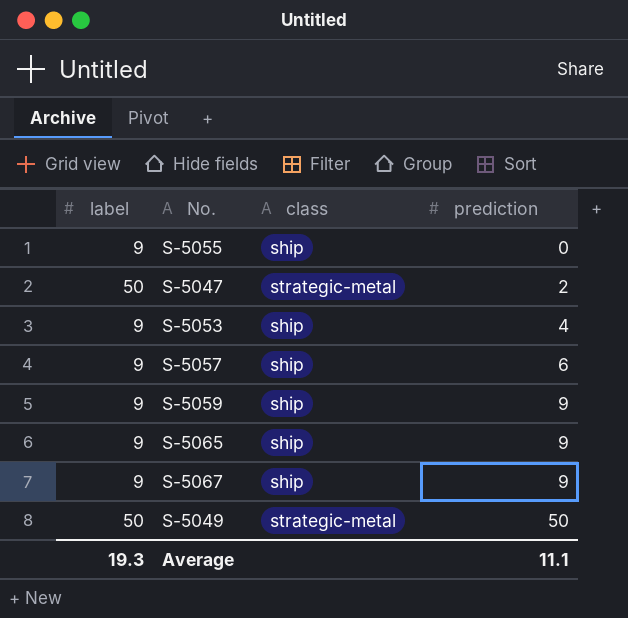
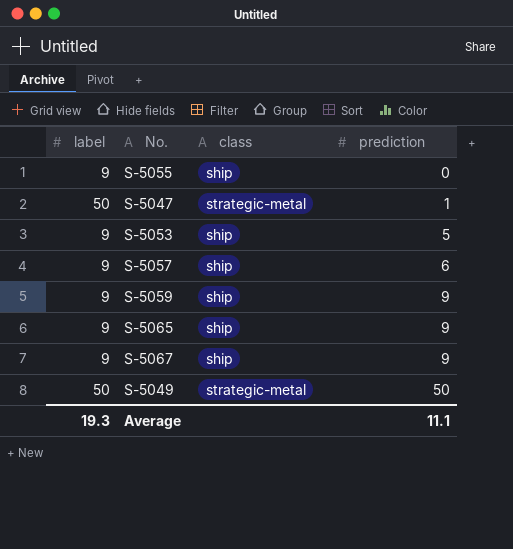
S-5047 | prediction: 2 -> 1
S-5053 | prediction: 4 -> 5

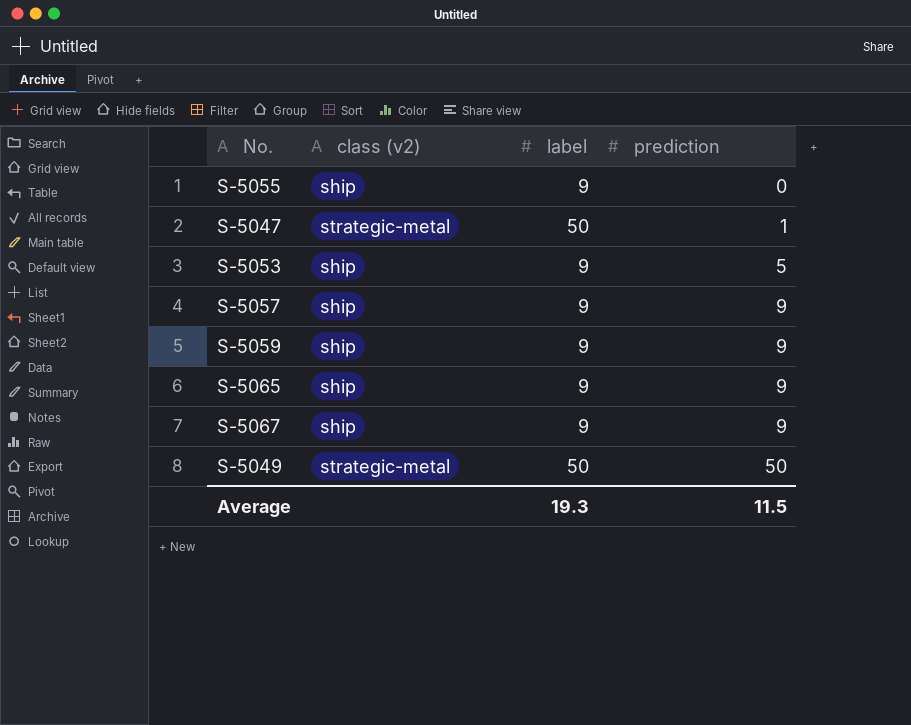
column name: class -> class (v2)
column label | position: 1 -> 3
S-5057 | prediction: 6 -> 9
Average | prediction: 11.1 -> 11.5

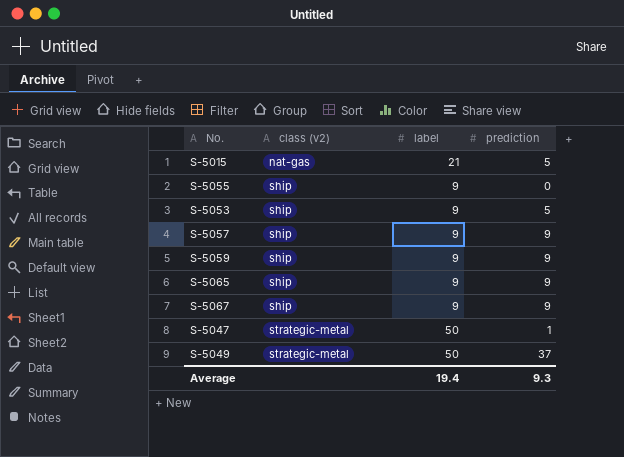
row order: prediction ascending -> class (v2) ascending
row S-5015: none -> nat-gas | 21 | 5
S-5049 | prediction: 50 -> 37
Average | label: 19.3 -> 19.4
Average | prediction: 11.5 -> 9.3

